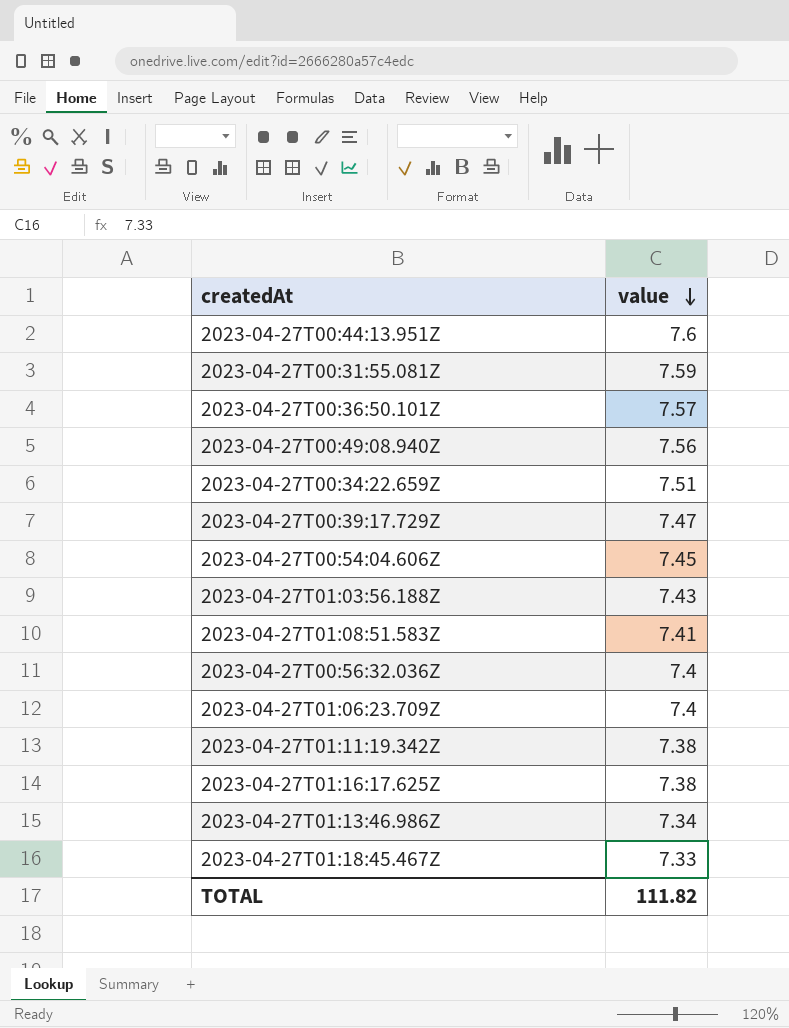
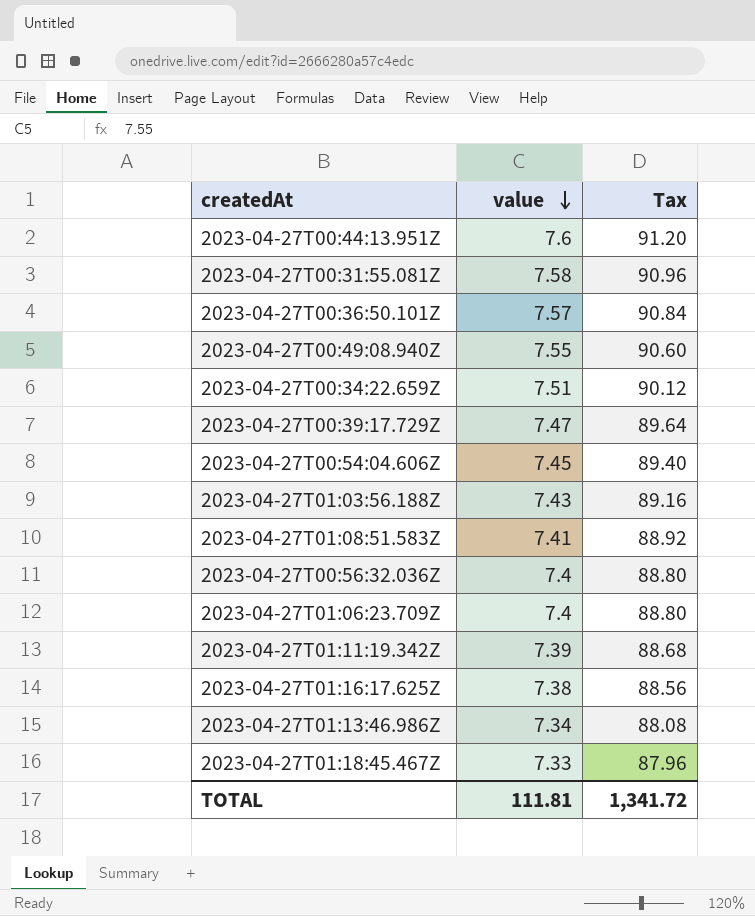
column Tax | formula: none -> [value] * 12
2023-04-27T00:31:55.081Z | value: 7.59 -> 7.58
2023-04-27T00:49:08.940Z | value: 7.56 -> 7.55
2023-04-27T01:11:19.342Z | value: 7.38 -> 7.39
TOTAL | value: 111.82 -> 111.81

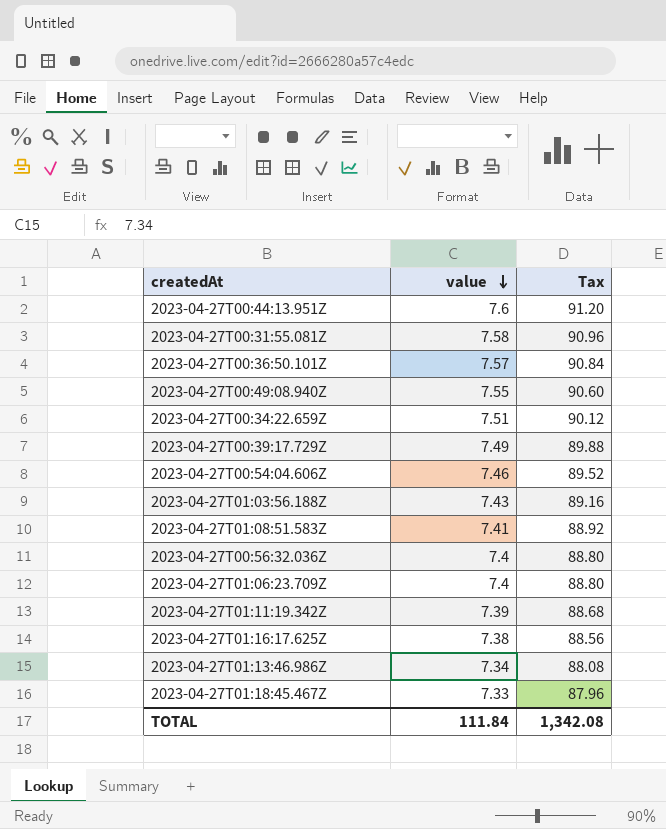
2023-04-27T00:39:17.729Z | value: 7.47 -> 7.49
2023-04-27T00:39:17.729Z | Tax: 89.64 -> 89.88
2023-04-27T00:54:04.606Z | value: 7.45 -> 7.46
2023-04-27T00:54:04.606Z | Tax: 89.40 -> 89.52
TOTAL | value: 111.81 -> 111.84
TOTAL | Tax: 1,341.72 -> 1,342.08

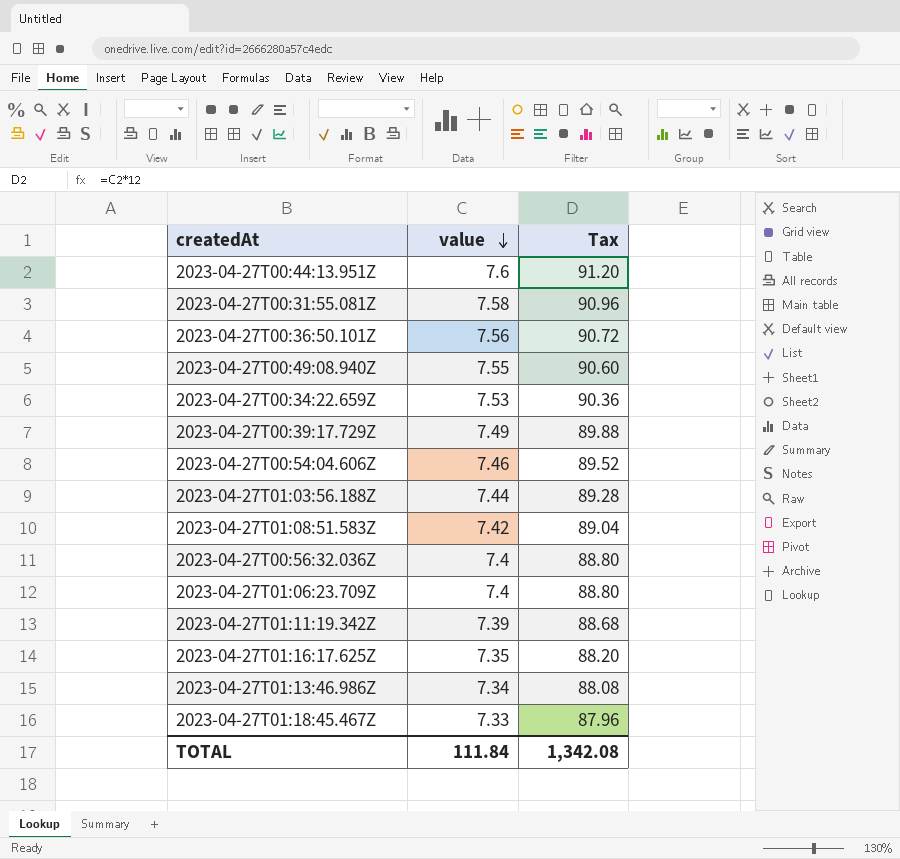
2023-04-27T00:36:50.101Z | value: 7.57 -> 7.56
2023-04-27T00:36:50.101Z | Tax: 90.84 -> 90.72
2023-04-27T00:34:22.659Z | value: 7.51 -> 7.53
2023-04-27T00:34:22.659Z | Tax: 90.12 -> 90.36
2023-04-27T01:03:56.188Z | value: 7.43 -> 7.44
2023-04-27T01:03:56.188Z | Tax: 89.16 -> 89.28
2023-04-27T01:08:51.583Z | value: 7.41 -> 7.42
2023-04-27T01:08:51.583Z | Tax: 88.92 -> 89.04
2023-04-27T01:16:17.625Z | value: 7.38 -> 7.35
2023-04-27T01:16:17.625Z | Tax: 88.56 -> 88.20

